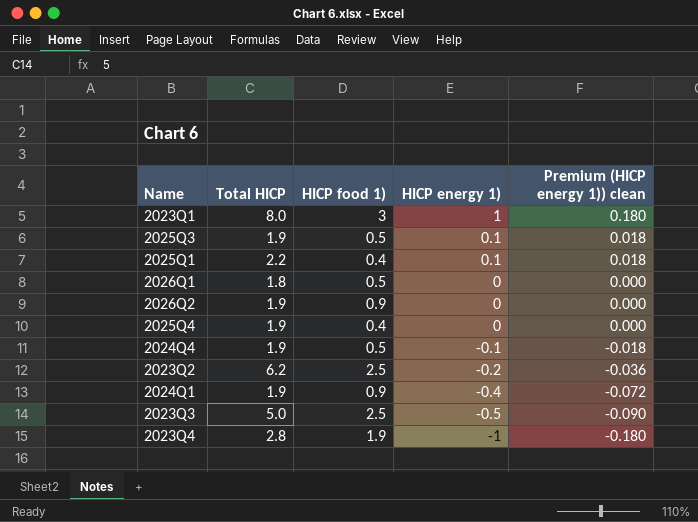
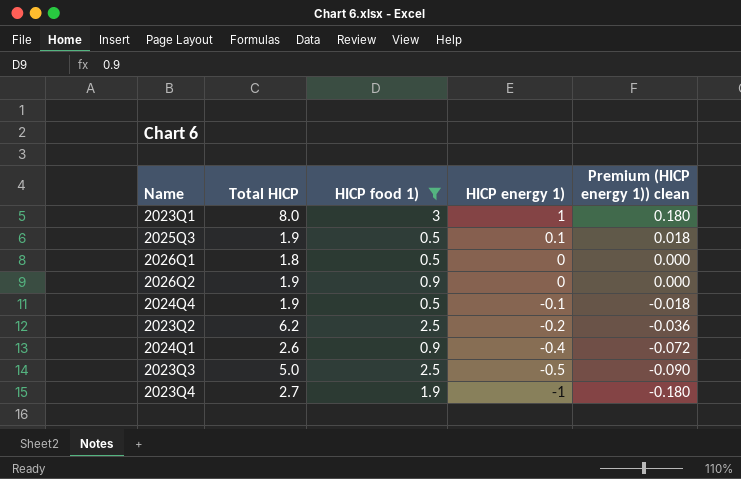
filter: none -> HICP food 1) != 0.4
2024Q1 | Total HICP: 1.9 -> 2.6
2023Q4 | Total HICP: 2.8 -> 2.7

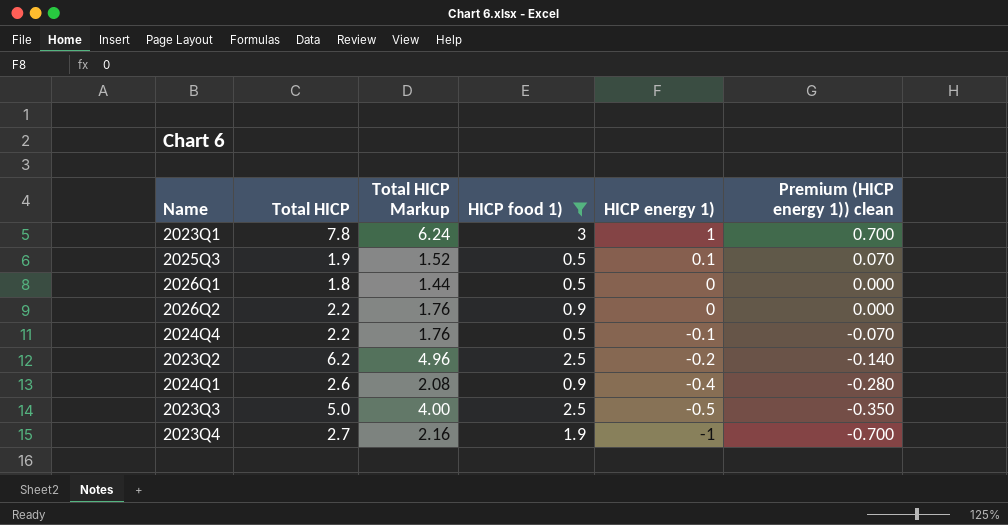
column Total HICP Markup | formula: none -> [Total HICP] * 0.8
column Premium (HICP energy 1)) clean | formula: [HICP energy 1)] * 0.18 -> [HICP energy 1)] * 0.7
2023Q1 | Total HICP: 8.0 -> 7.8
2026Q2 | Total HICP: 1.9 -> 2.2
2024Q4 | Total HICP: 1.9 -> 2.2

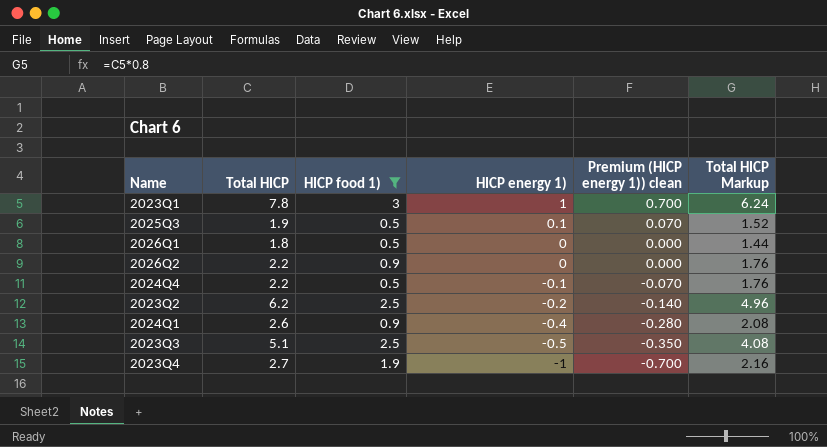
column Total HICP Markup | position: 3 -> 6
2023Q3 | Total HICP: 5.0 -> 5.1
2023Q3 | Total HICP Markup: 4.00 -> 4.08

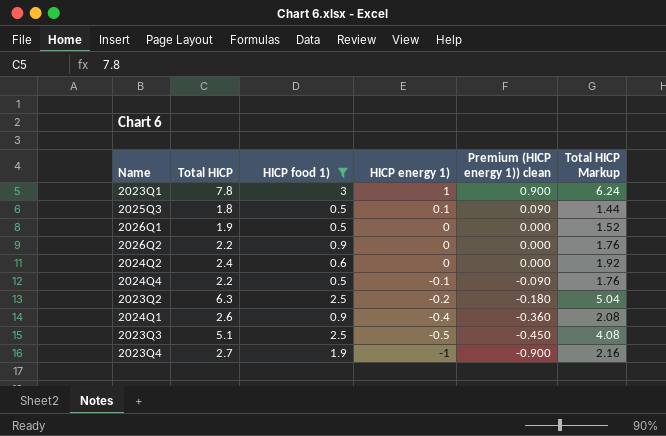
column Premium (HICP energy 1)) clean | formula: [HICP energy 1)] * 0.7 -> [HICP energy 1)] * 0.9
2025Q3 | Total HICP: 1.9 -> 1.8
2025Q3 | Total HICP Markup: 1.52 -> 1.44
2026Q1 | Total HICP: 1.8 -> 1.9
2026Q1 | Total HICP Markup: 1.44 -> 1.52
row 2024Q2: none -> 2.4 | 0.6 | 0 | 0.000 | 1.92
2023Q2 | Total HICP: 6.2 -> 6.3
2023Q2 | Total HICP Markup: 4.96 -> 5.04

